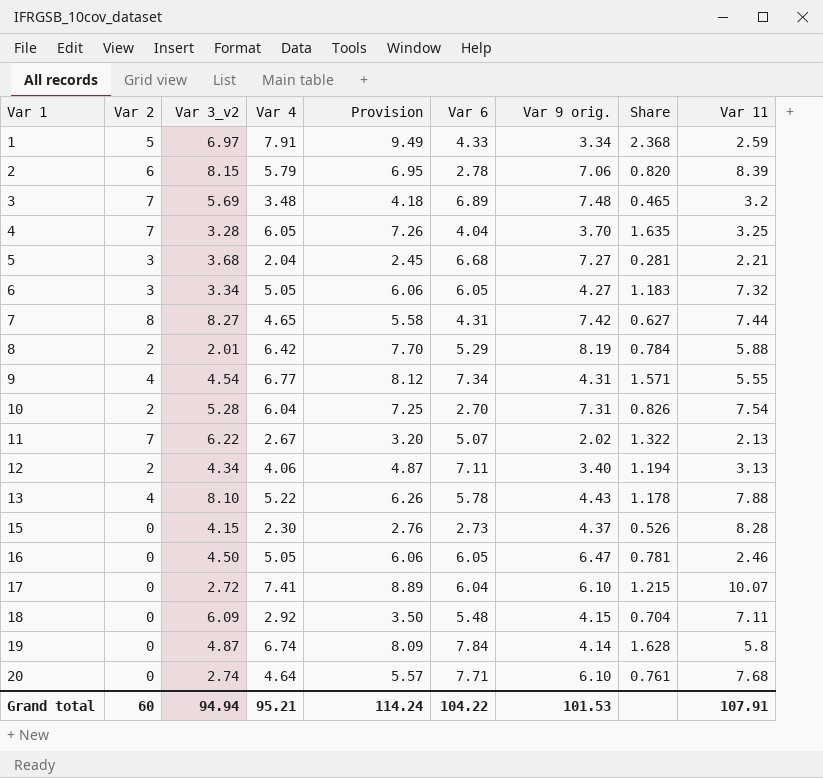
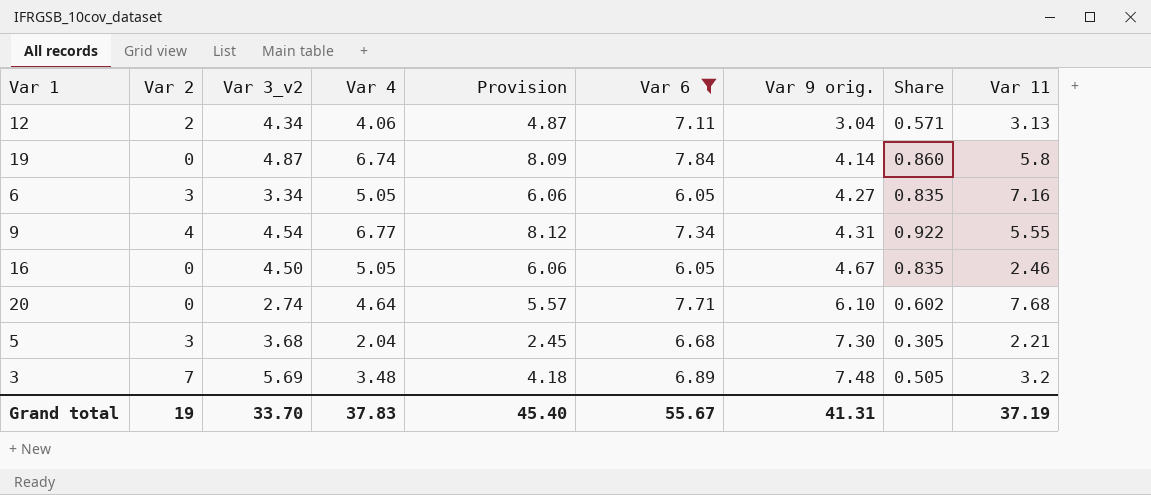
filter: none -> Var 6 >= 6.05
row order: Var 1 ascending -> Var 9 orig. ascending
column Share | formula: [Var 4] / [Var 9 orig.] -> [Var 4] / [Var 6]
12 | Var 9 orig.: 3.40 -> 3.04
6 | Var 11: 7.32 -> 7.16
16 | Var 9 orig.: 6.47 -> 4.67
5 | Var 9 orig.: 7.27 -> 7.30
Grand total | Var 2: 60 -> 19
Grand total | Var 3_v2: 94.94 -> 33.70
Grand total | Var 4: 95.21 -> 37.83
Grand total | Provision: 114.24 -> 45.40
Grand total | Var 6: 104.22 -> 55.67
Grand total | Var 9 orig.: 101.53 -> 41.31
Grand total | Var 11: 107.91 -> 37.19

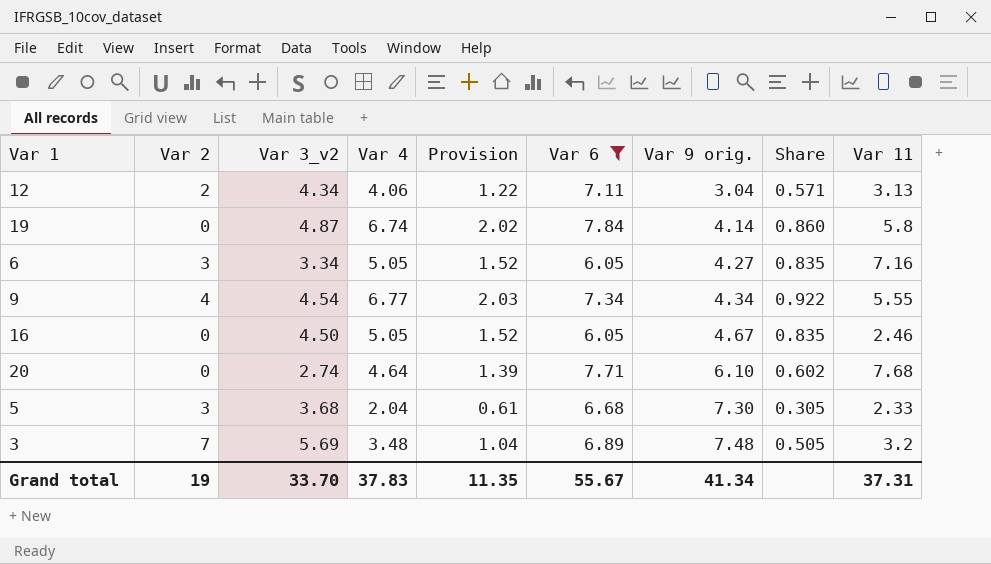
column Provision | formula: [Var 4] * 1.2 -> [Var 4] * 0.3
9 | Var 9 orig.: 4.31 -> 4.34
5 | Var 11: 2.21 -> 2.33
Grand total | Provision: 45.40 -> 11.35
Grand total | Var 9 orig.: 41.31 -> 41.34
Grand total | Var 11: 37.19 -> 37.31

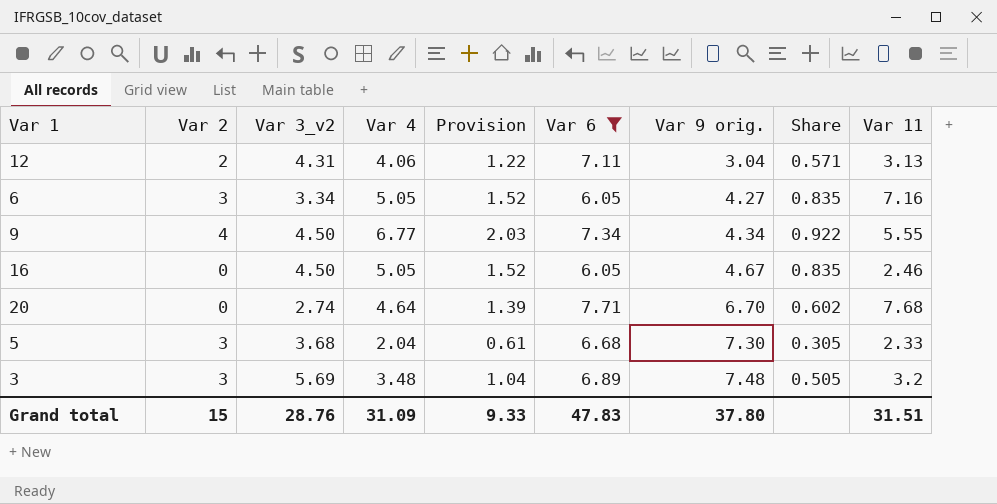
row 19: 0 | 4.87 | 6.74 | 2.02 | 7.84 | 4.14 | 0.860 | 5.8 -> none
12 | Var 3_v2: 4.34 -> 4.31
9 | Var 3_v2: 4.54 -> 4.50
20 | Var 9 orig.: 6.10 -> 6.70
3 | Var 2: 7 -> 3
Grand total | Var 2: 19 -> 15
Grand total | Var 3_v2: 33.70 -> 28.76
Grand total | Var 4: 37.83 -> 31.09
Grand total | Provision: 11.35 -> 9.33
Grand total | Var 6: 55.67 -> 47.83
Grand total | Var 9 orig.: 41.34 -> 37.80
Grand total | Var 11: 37.31 -> 31.51

